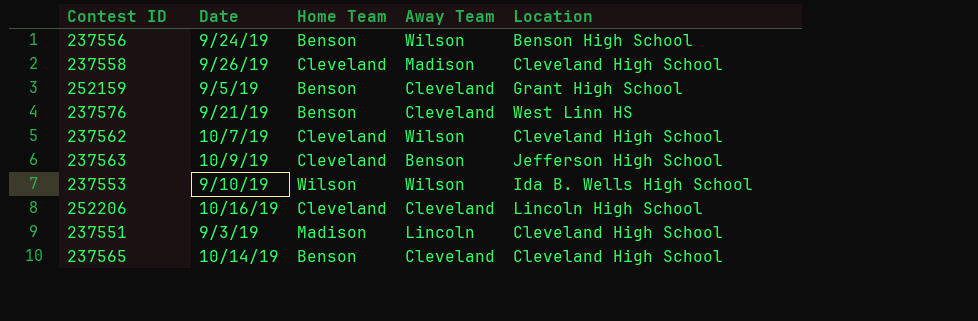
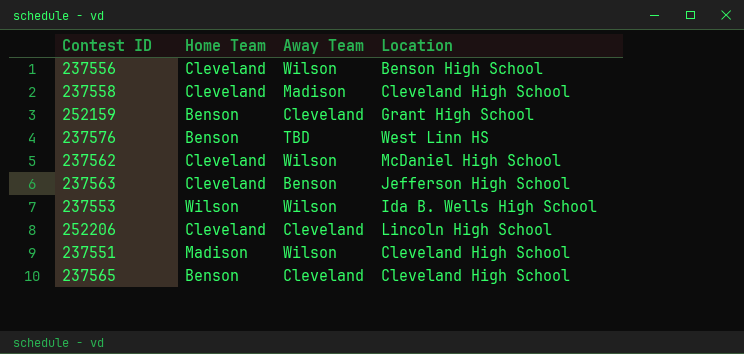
column Date | position: 2 -> none
237556 | Home Team: Benson -> Cleveland
237576 | Away Team: Cleveland -> TBD
237562 | Location: Cleveland High School -> McDaniel High School
237551 | Away Team: Lincoln -> Wilson

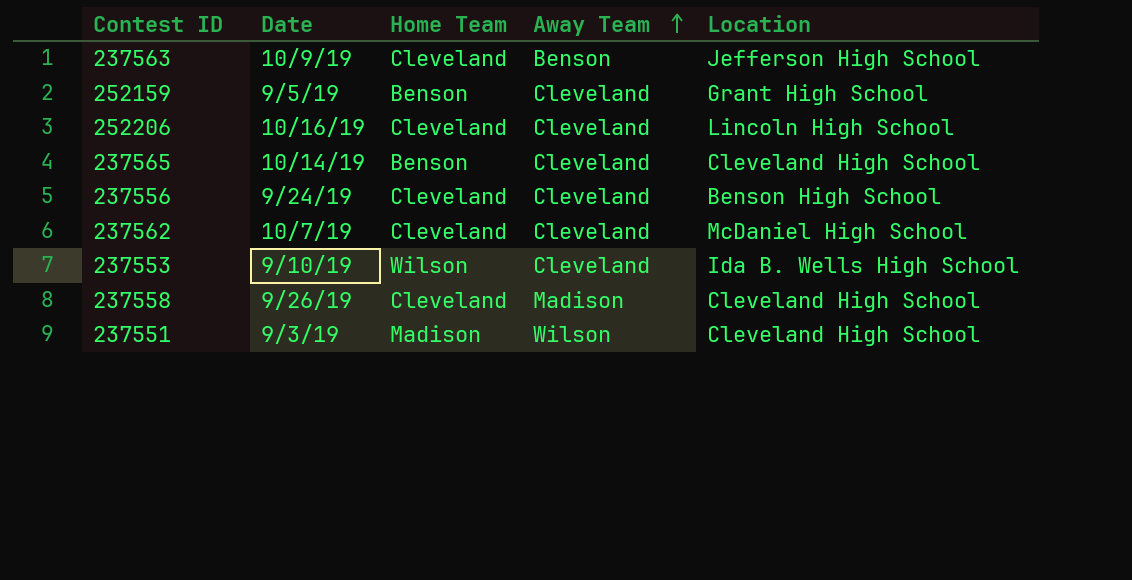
row order: none -> Away Team ascending
column Date | position: none -> 2
row 237576: Benson | TBD | West Linn HS -> none
237556 | Away Team: Wilson -> Cleveland
237562 | Away Team: Wilson -> Cleveland
237553 | Away Team: Wilson -> Cleveland

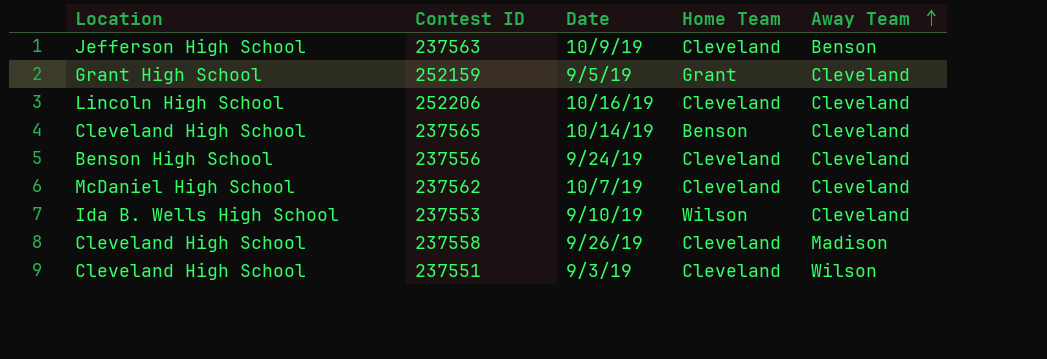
column Location | position: 5 -> 1
252159 | Home Team: Benson -> Grant
237551 | Home Team: Madison -> Cleveland

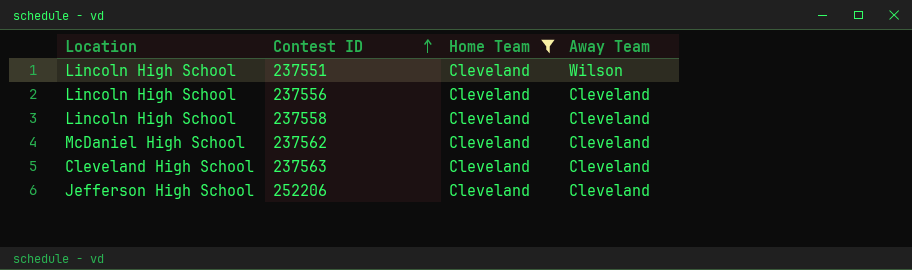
filter: none -> Home Team = Cleveland
row order: Away Team ascending -> Contest ID ascending
column Date | position: 3 -> none
237551 | Location: Cleveland High School -> Lincoln High School
237556 | Location: Benson High School -> Lincoln High School
237558 | Location: Cleveland High School -> Lincoln High School
237558 | Away Team: Madison -> Cleveland
237563 | Location: Jefferson High School -> Cleveland High School
237563 | Away Team: Benson -> Cleveland
252206 | Location: Lincoln High School -> Jefferson High School

